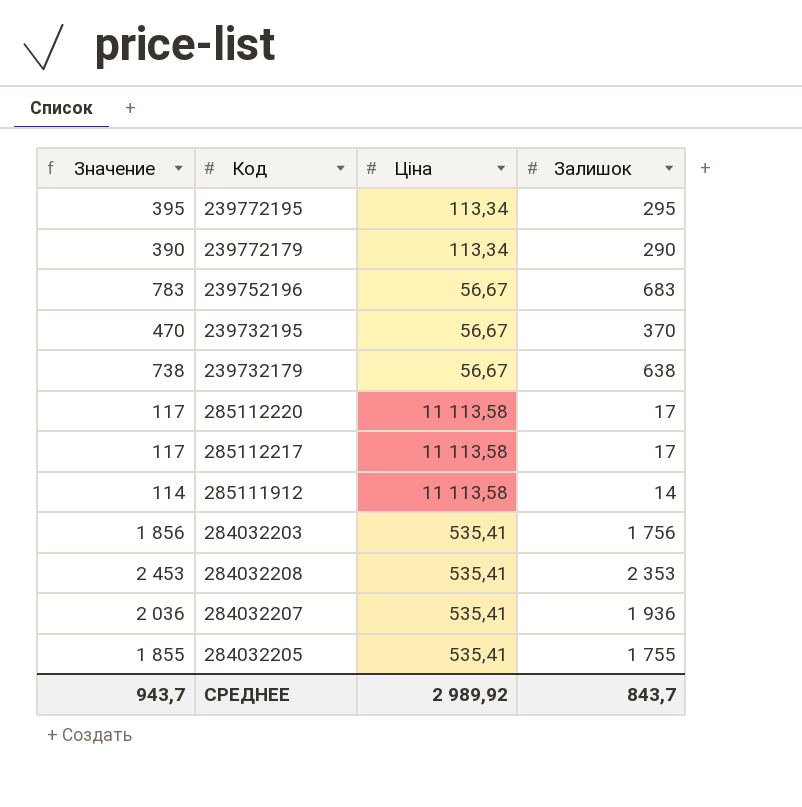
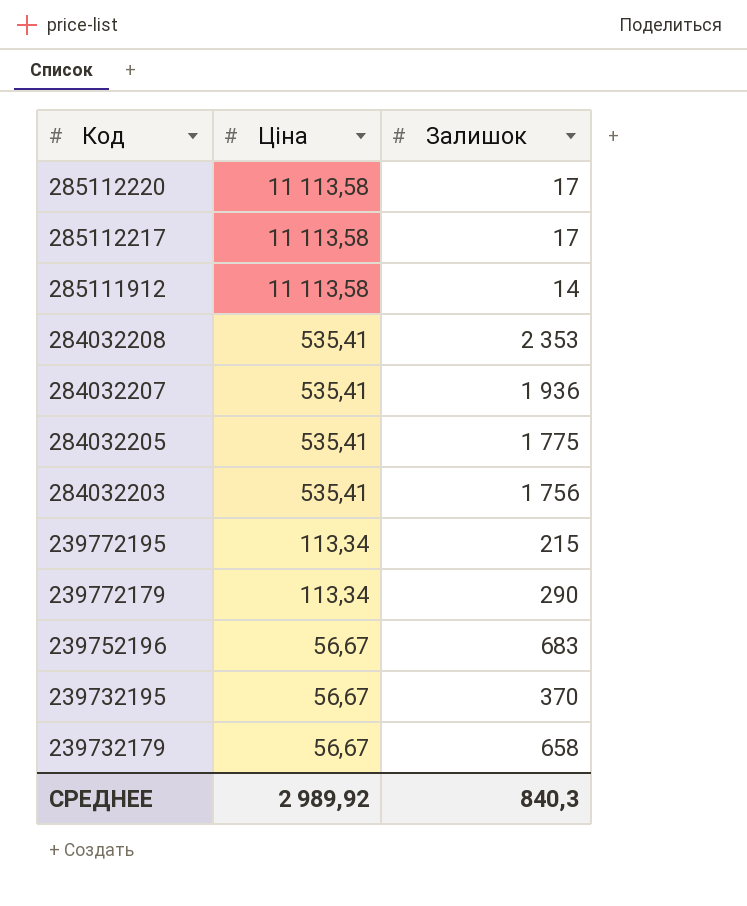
row order: none -> Код descending
column Значение | formula: [Залишок] + 100 -> none
284032205 | Залишок: 1 755 -> 1 775
239772195 | Залишок: 295 -> 215
239732179 | Залишок: 638 -> 658
СРЕДНЕЕ | Залишок: 843,7 -> 840,3

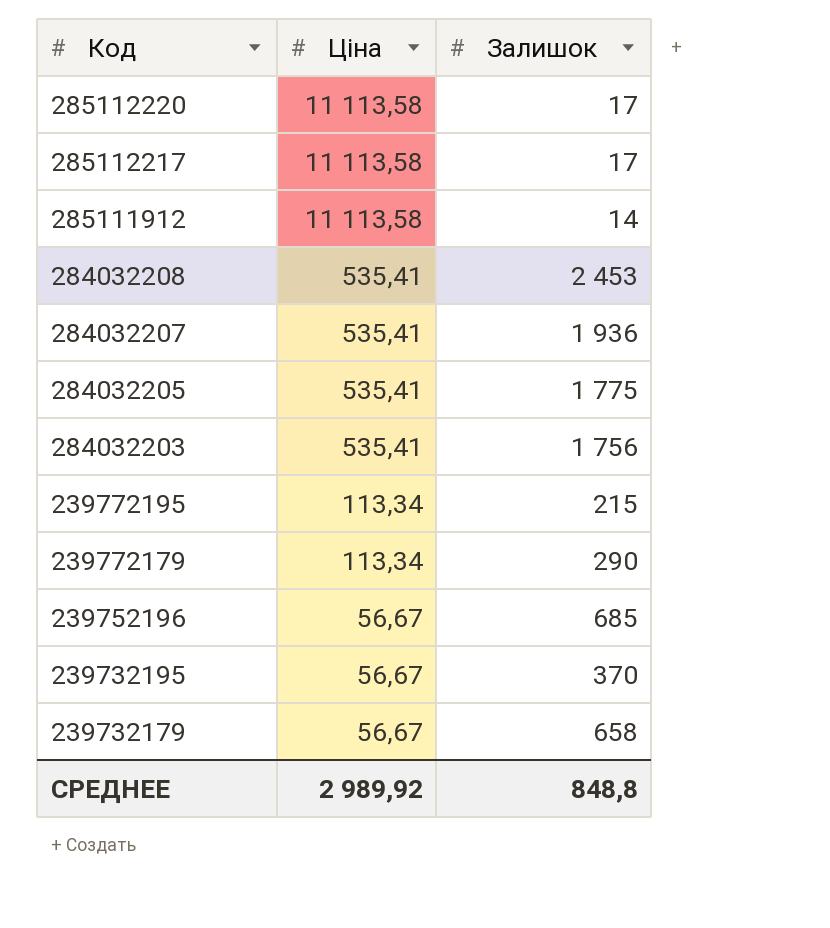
284032208 | Залишок: 2 353 -> 2 453
239752196 | Залишок: 683 -> 685
СРЕДНЕЕ | Залишок: 840,3 -> 848,8

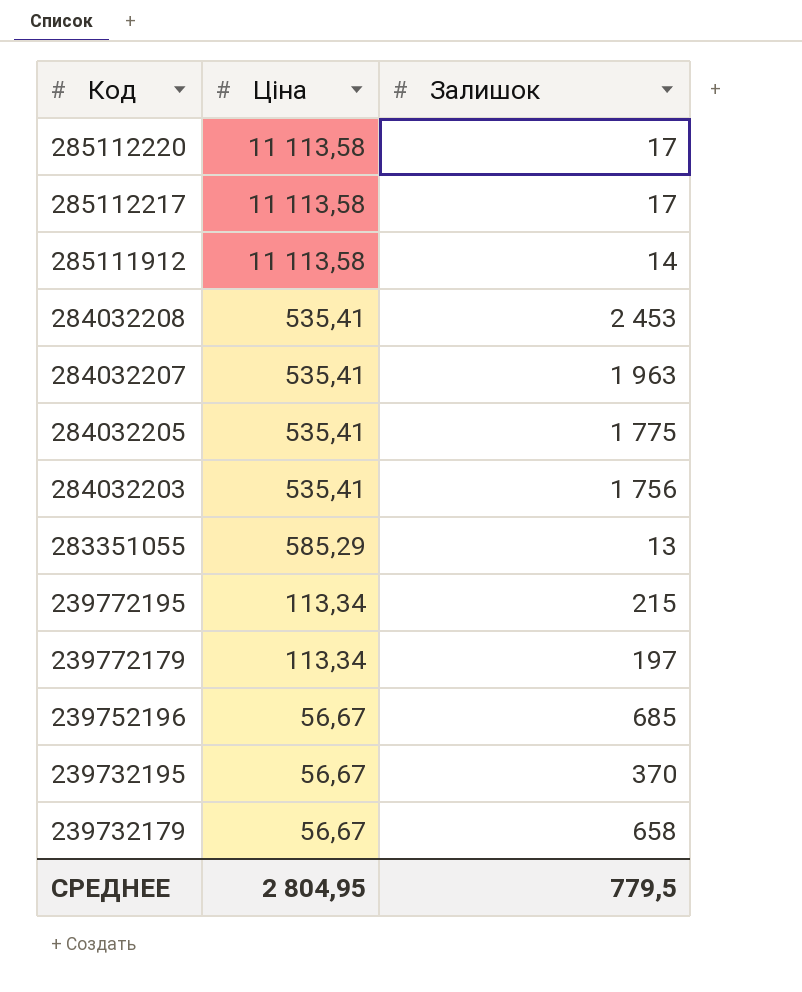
284032207 | Залишок: 1 936 -> 1 963
row 283351055: none -> 585,29 | 13
239772179 | Залишок: 290 -> 197
СРЕДНЕЕ | Ціна: 2 989,92 -> 2 804,95
СРЕДНЕЕ | Залишок: 848,8 -> 779,5

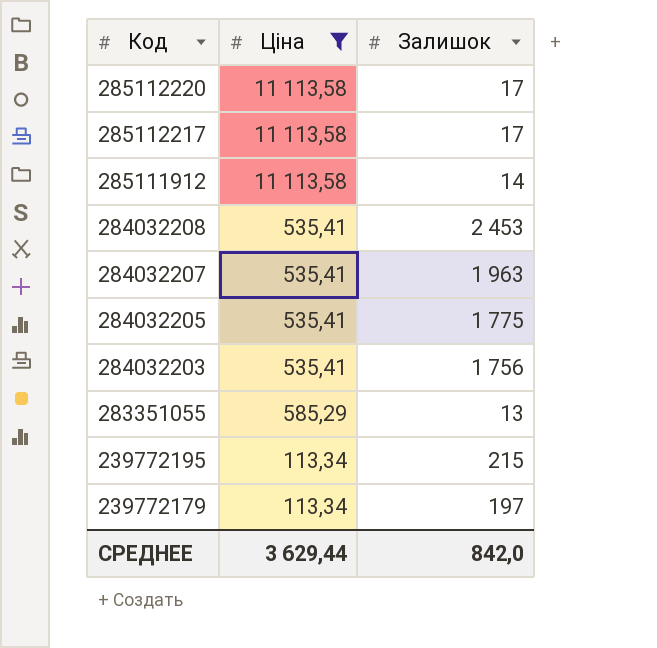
filter: none -> Ціна != 56,67
СРЕДНЕЕ | Ціна: 2 804,95 -> 3 629,44
СРЕДНЕЕ | Залишок: 779,5 -> 842,0

